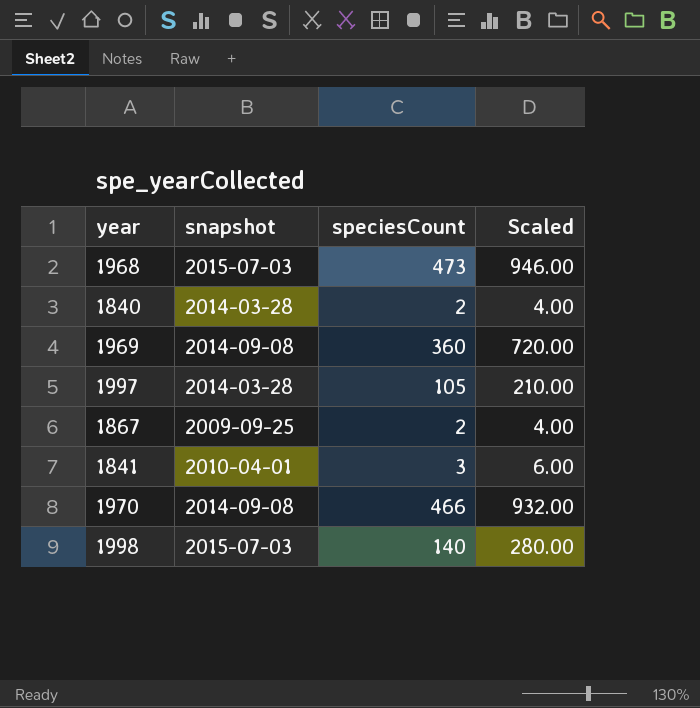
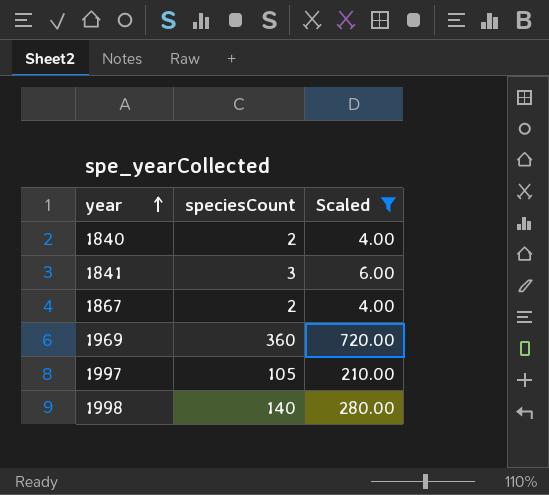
filter: none -> Scaled <= 720.00
row order: none -> year ascending
column snapshot | position: 2 -> none

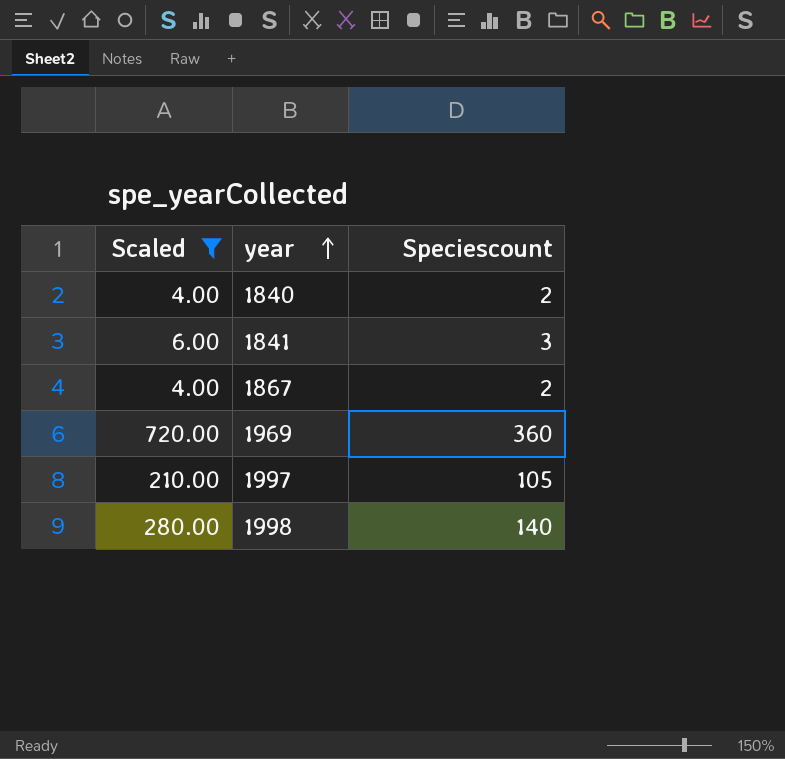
column Scaled | position: 3 -> 1
column name: speciesCount -> Speciescount

